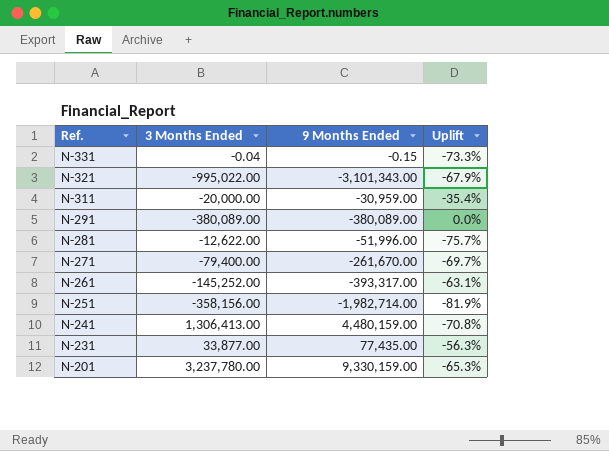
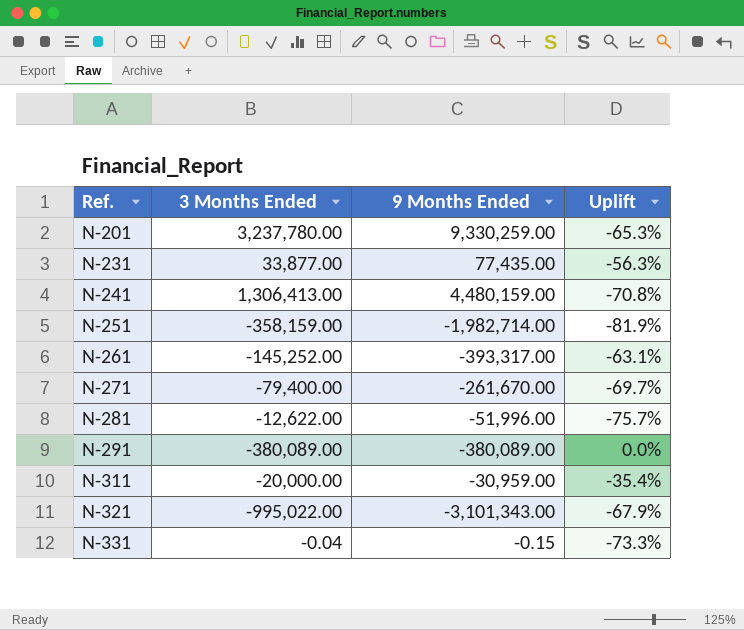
row order: Ref. descending -> Ref. ascending
N-201 | 9 Months Ended: 9,330,159.00 -> 9,330,259.00
N-251 | 3 Months Ended: -358,156.00 -> -358,159.00

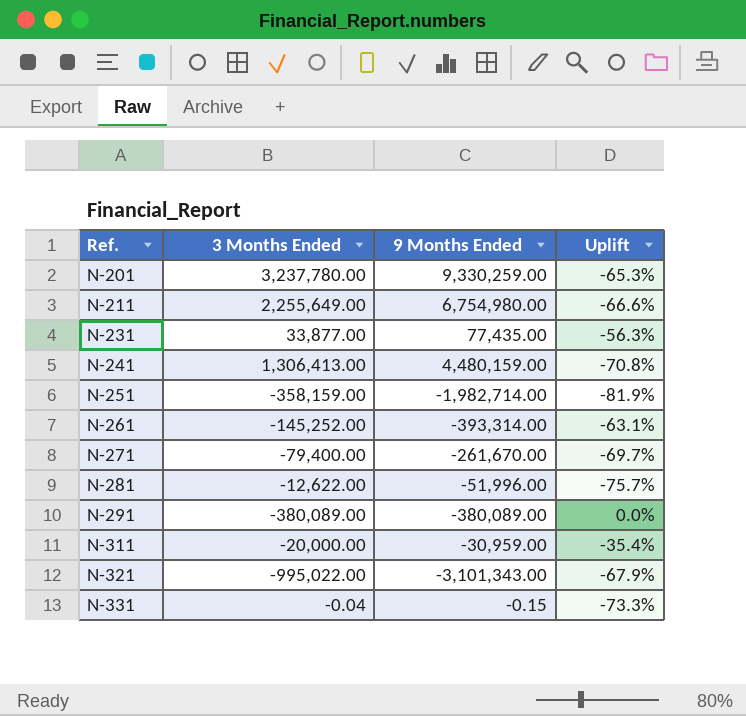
row N-211: none -> 2,255,649.00 | 6,754,980.00 | -66.6%
N-261 | 9 Months Ended: -393,317.00 -> -393,314.00

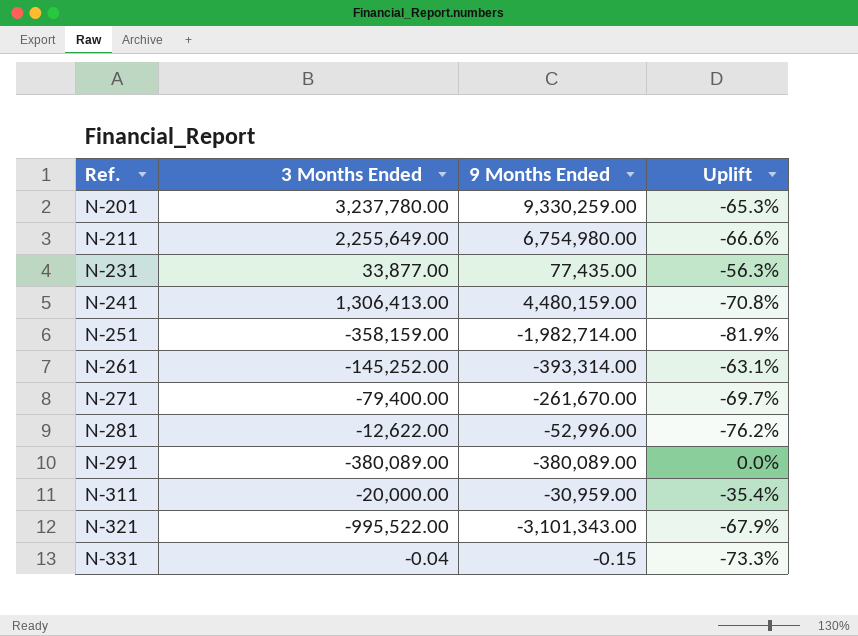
N-281 | 9 Months Ended: -51,996.00 -> -52,996.00
N-281 | Uplift: -75.7% -> -76.2%
N-321 | 3 Months Ended: -995,022.00 -> -995,522.00

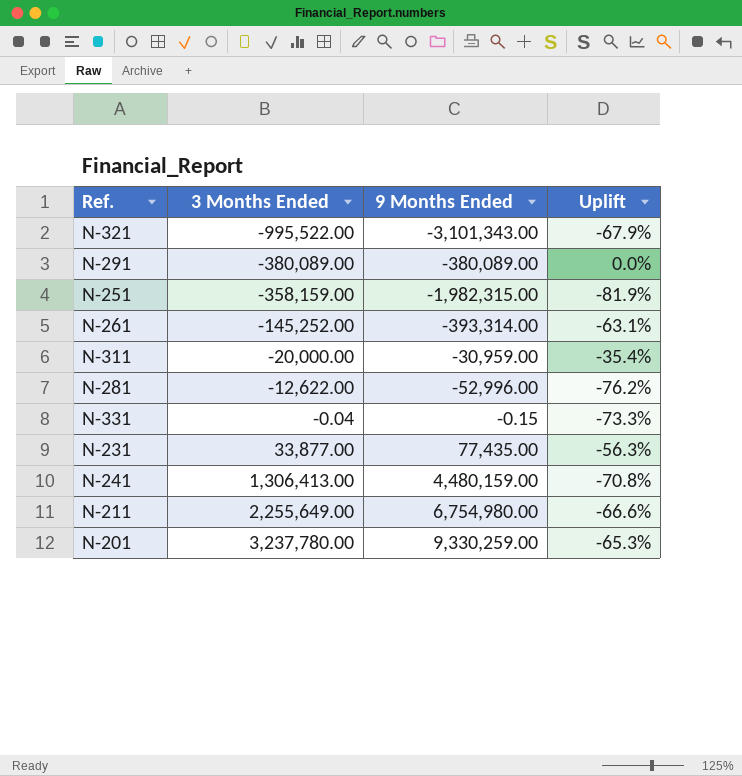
row order: Ref. ascending -> 3 Months Ended ascending
row N-271: -79,400.00 | -261,670.00 | -69.7% -> none
N-251 | 9 Months Ended: -1,982,714.00 -> -1,982,315.00

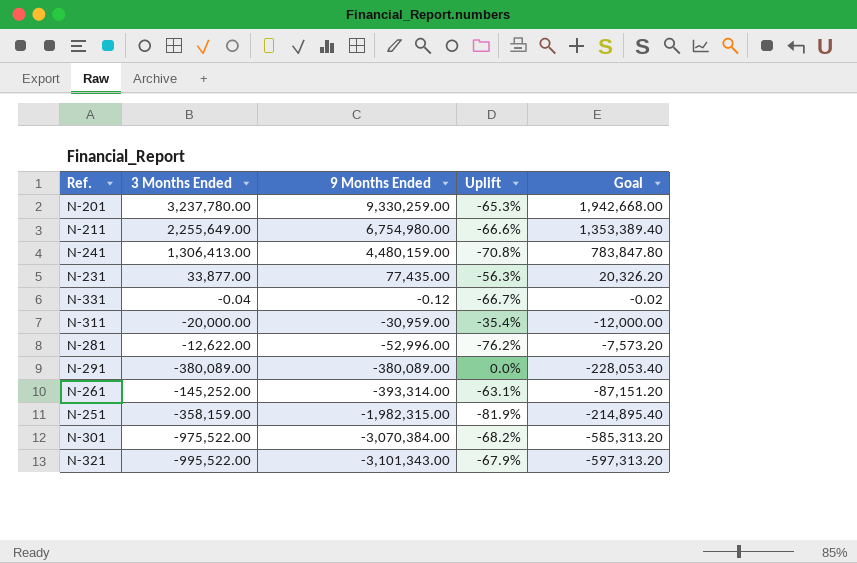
row order: 3 Months Ended ascending -> 9 Months Ended descending
column Goal | formula: none -> [3 Months Ended] * 0.6
N-331 | 9 Months Ended: -0.15 -> -0.12
N-331 | Uplift: -73.3% -> -66.7%
row N-301: none -> -975,522.00 | -3,070,384.00 | -68.2% | -585,313.20

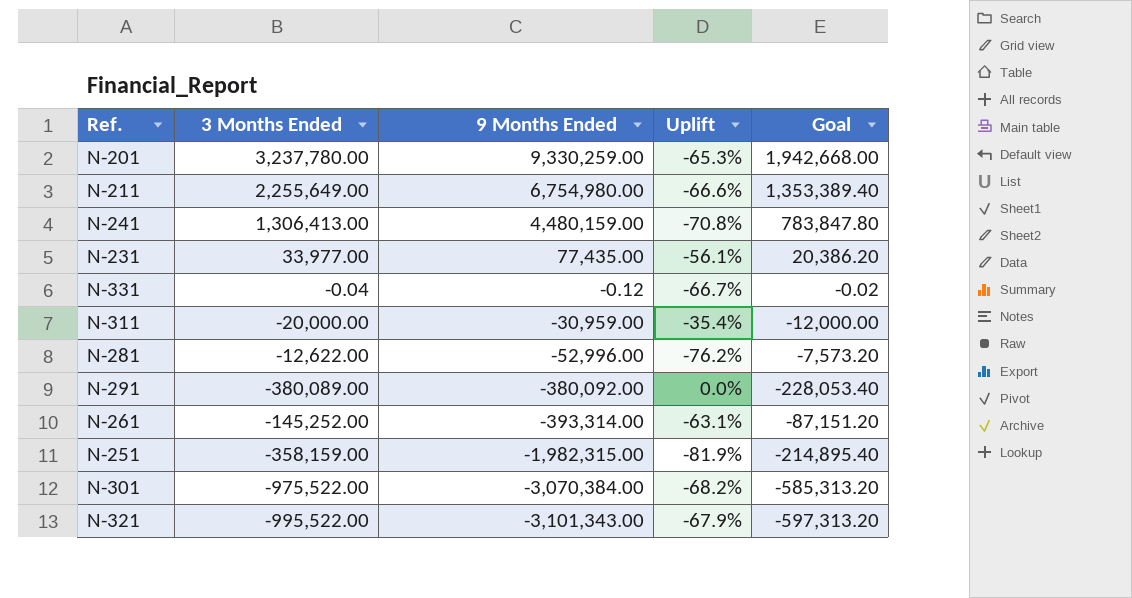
N-231 | 3 Months Ended: 33,877.00 -> 33,977.00
N-231 | Uplift: -56.3% -> -56.1%
N-231 | Goal: 20,326.20 -> 20,386.20
N-291 | 9 Months Ended: -380,089.00 -> -380,092.00

